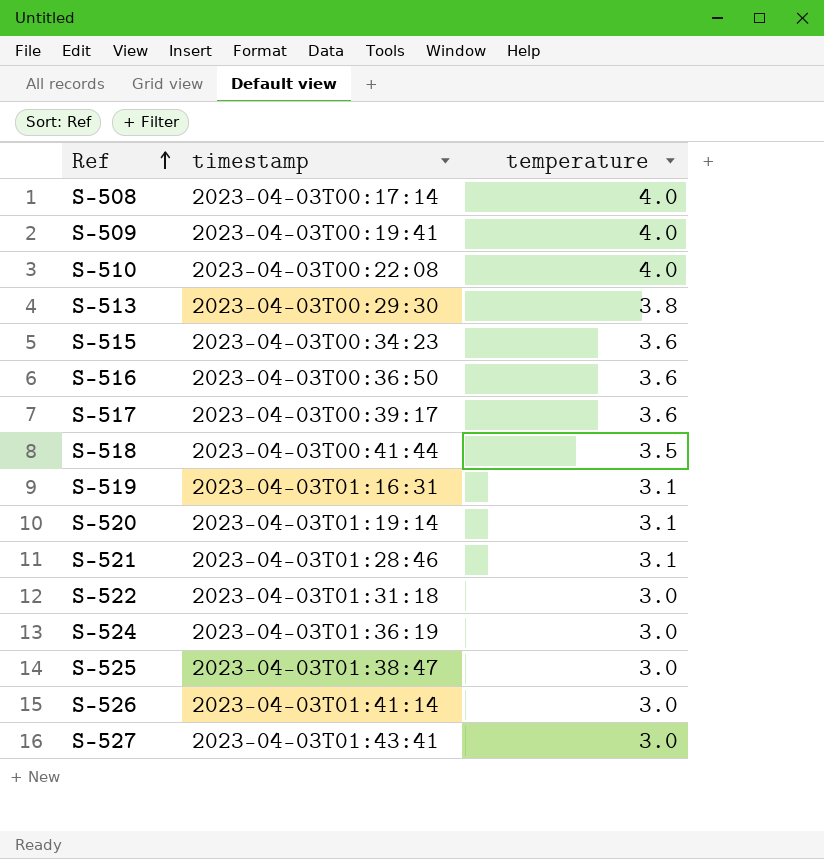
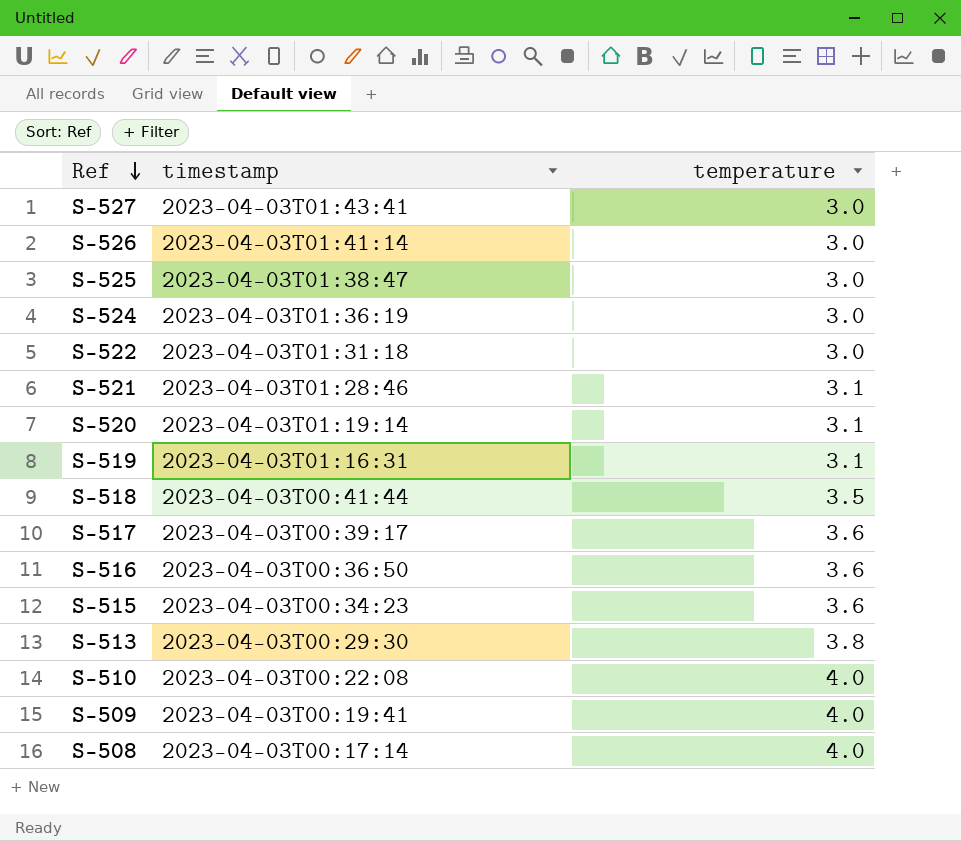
row order: Ref ascending -> Ref descending

